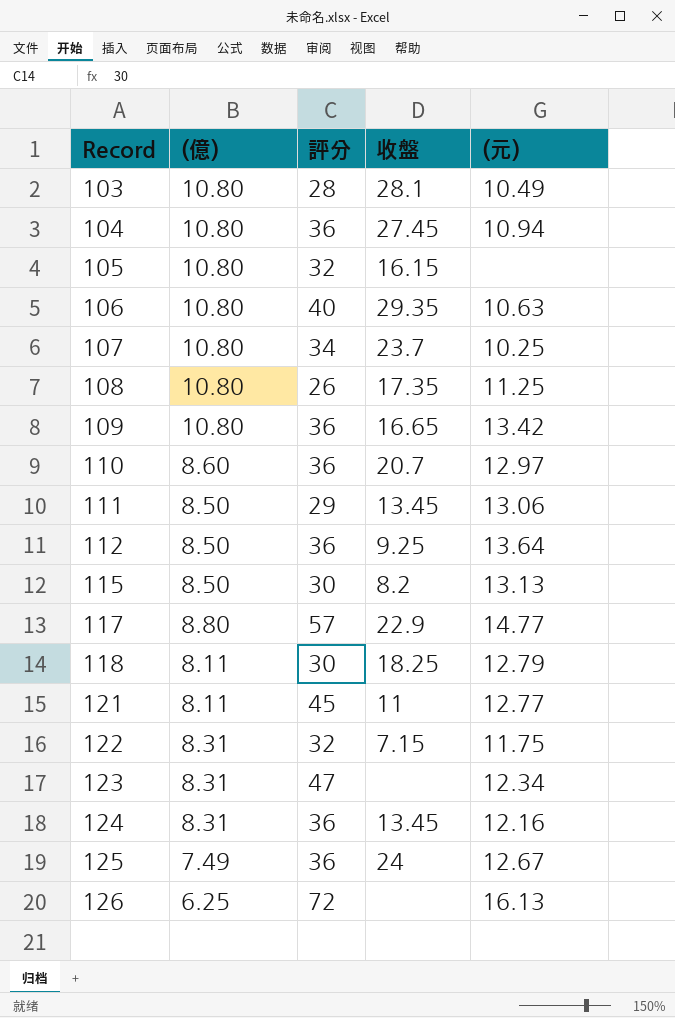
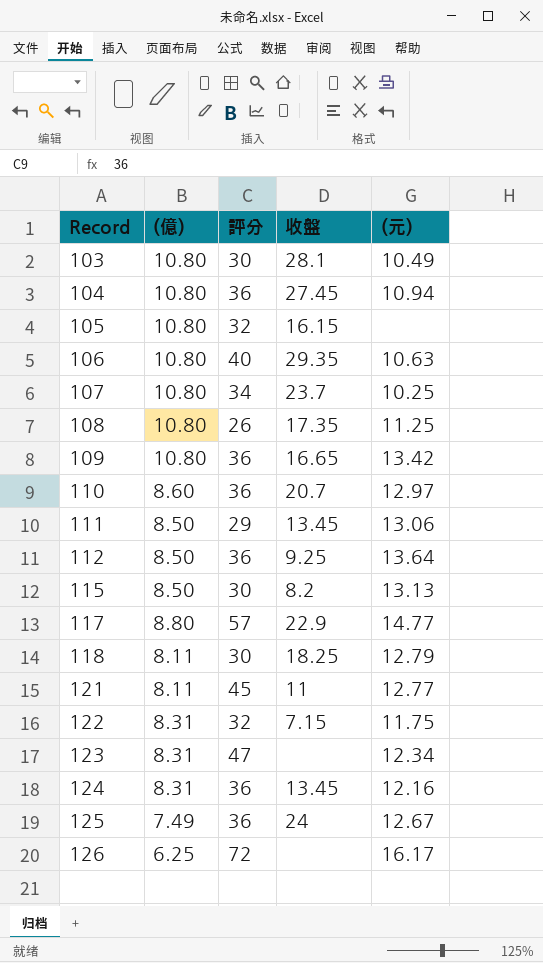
103 | 評分: 28 -> 30
126 | (元): 16.13 -> 16.17

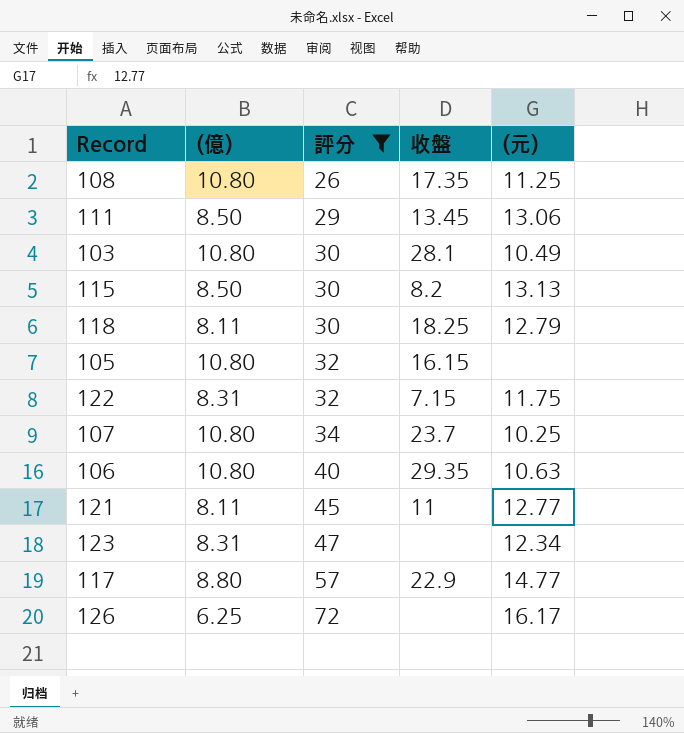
filter: none -> 評分 != 36
row order: Record ascending -> 評分 ascending

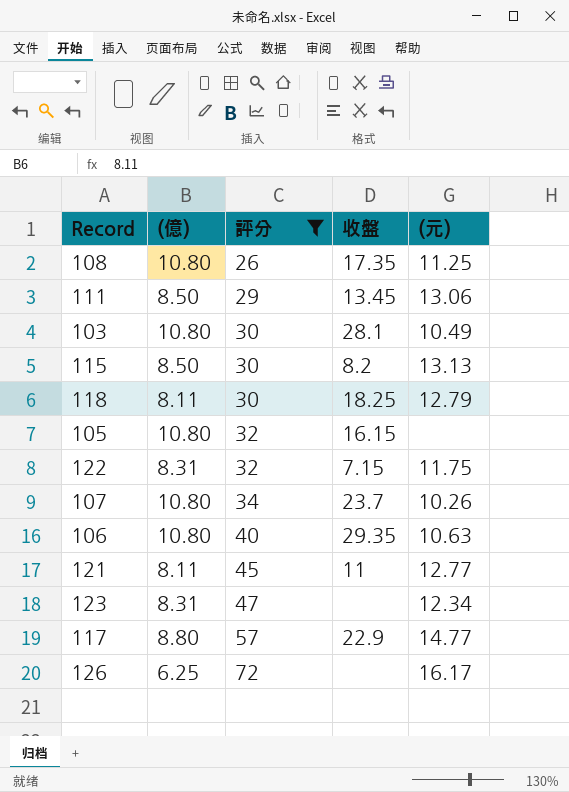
107 | (元): 10.25 -> 10.26

